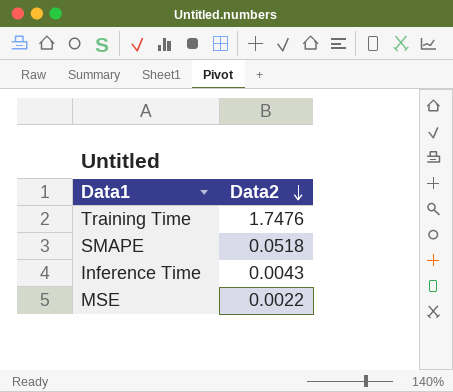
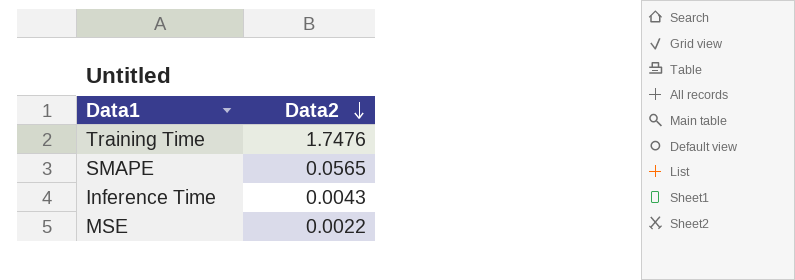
SMAPE | Data2: 0.0518 -> 0.0565

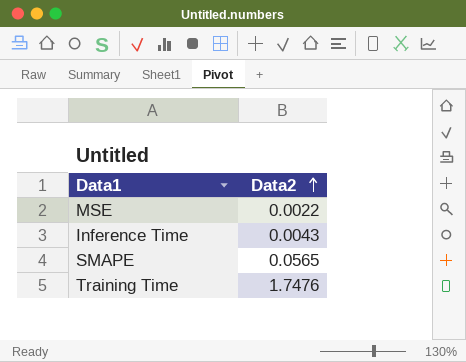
row order: Data2 descending -> Data2 ascending

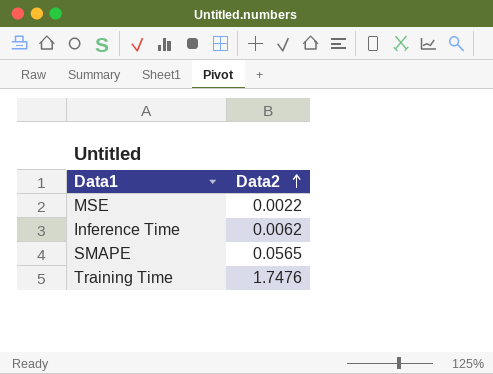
Inference Time | Data2: 0.0043 -> 0.0062

